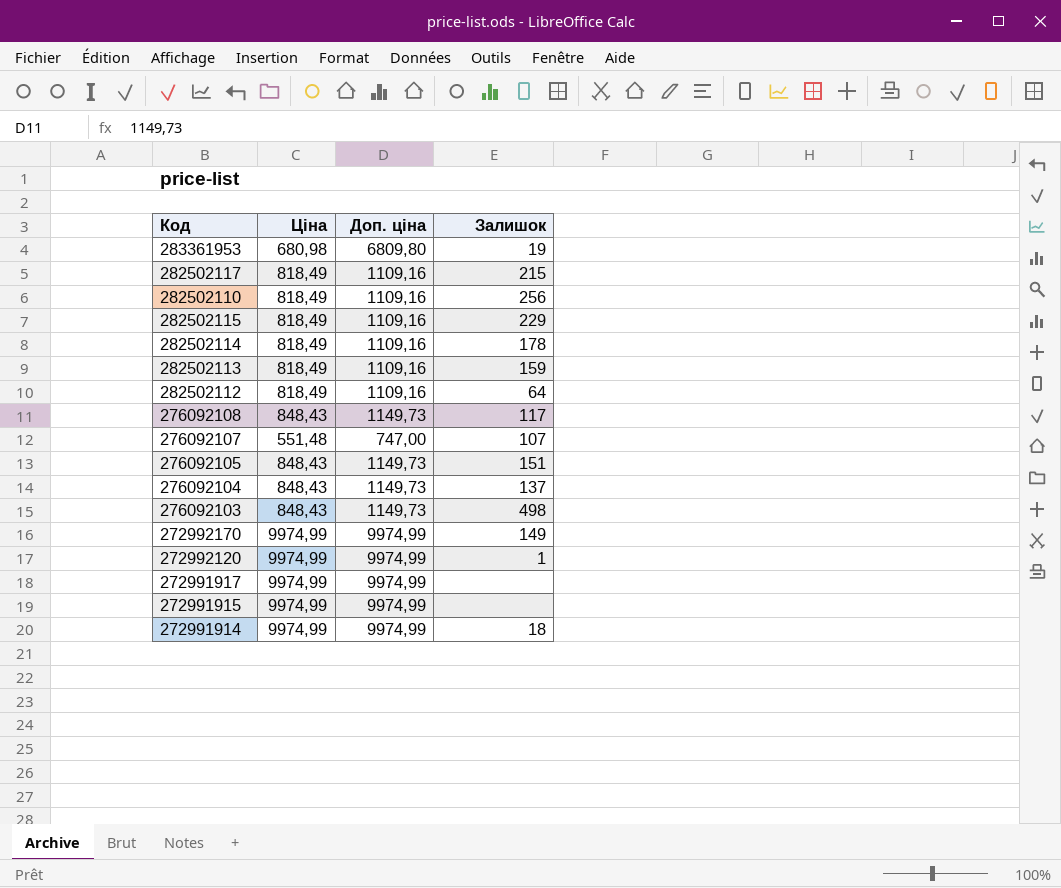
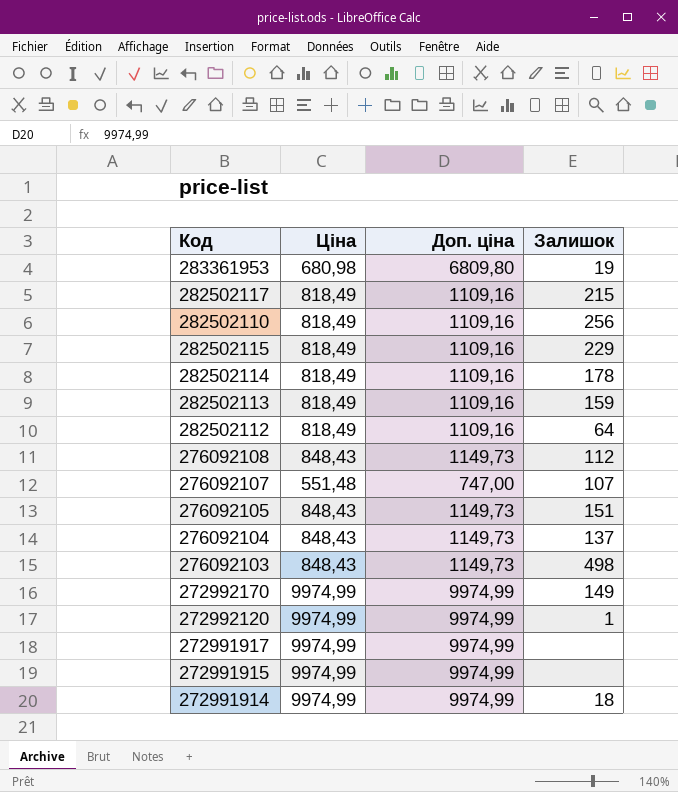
276092108 | Залишок: 117 -> 112

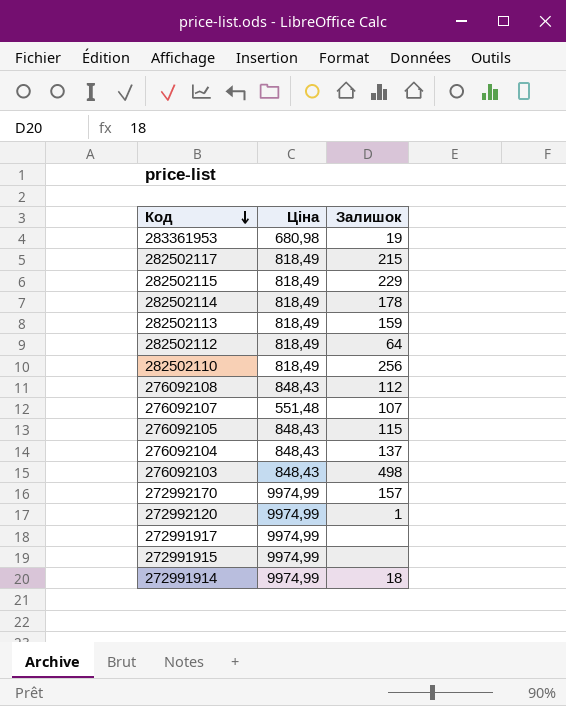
row order: none -> Код descending
column Доп. ціна | position: 3 -> none
276092105 | Залишок: 151 -> 115
272992170 | Залишок: 149 -> 157

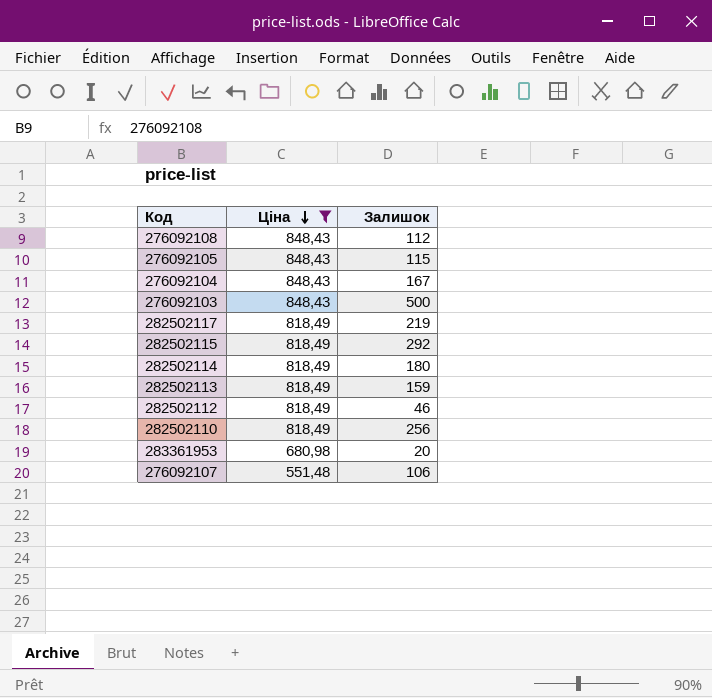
filter: none -> Ціна != 9974,99
row order: Код descending -> Ціна descending
276092104 | Залишок: 137 -> 167
276092103 | Залишок: 498 -> 500
282502117 | Залишок: 215 -> 219
282502115 | Залишок: 229 -> 292
282502114 | Залишок: 178 -> 180
282502112 | Залишок: 64 -> 46
283361953 | Залишок: 19 -> 20
276092107 | Залишок: 107 -> 106

